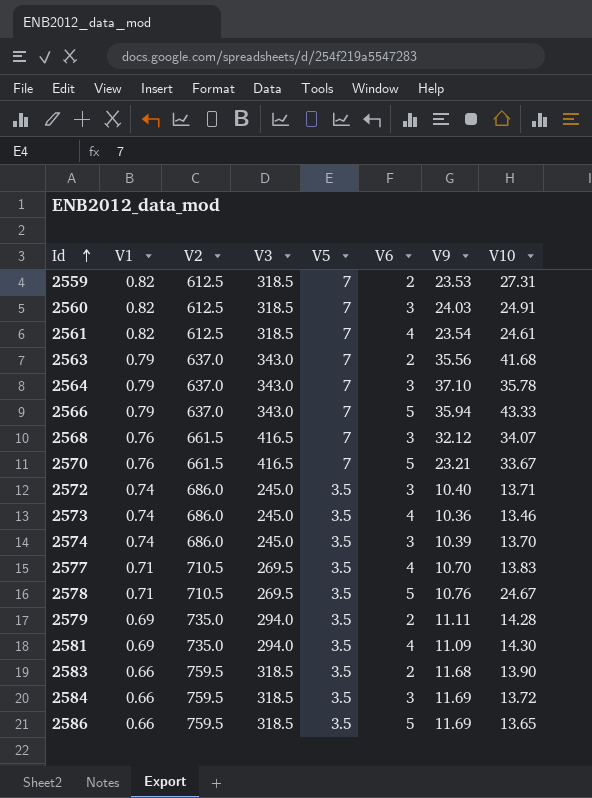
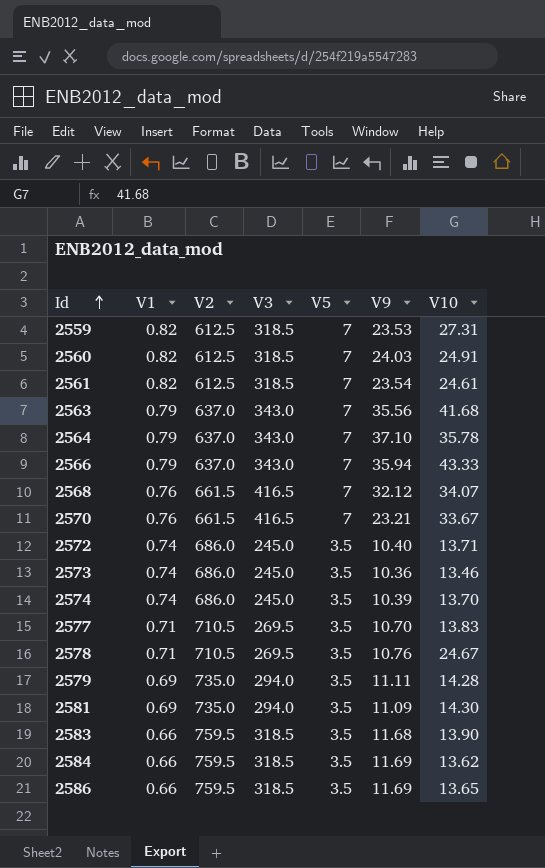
column V6 | position: 6 -> none
2584 | V10: 13.72 -> 13.62

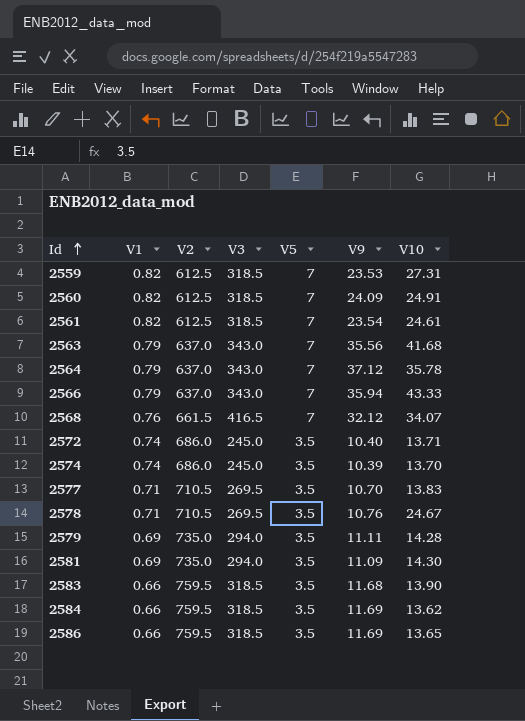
row 2570: 0.76 | 661.5 | 416.5 | 7 | 23.21 | 33.67 -> none
row 2573: 0.74 | 686.0 | 245.0 | 3.5 | 10.36 | 13.46 -> none
2560 | V9: 24.03 -> 24.09
2564 | V9: 37.10 -> 37.12

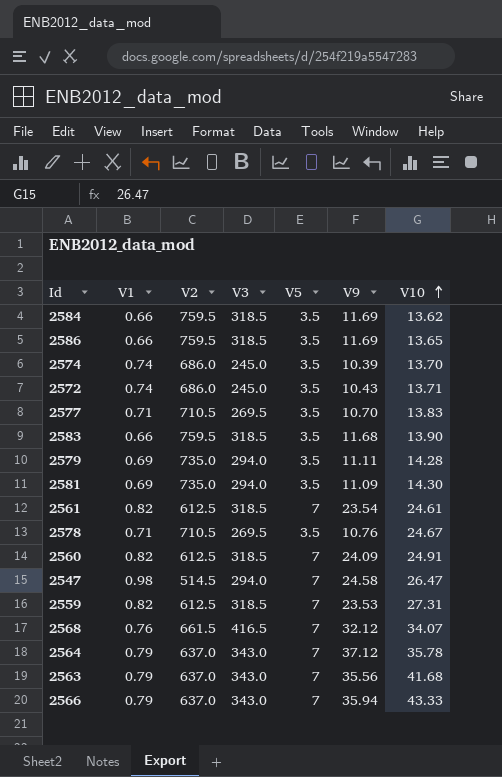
row order: Id ascending -> V10 ascending
2572 | V9: 10.40 -> 10.43
row 2547: none -> 0.98 | 514.5 | 294.0 | 7 | 24.58 | 26.47

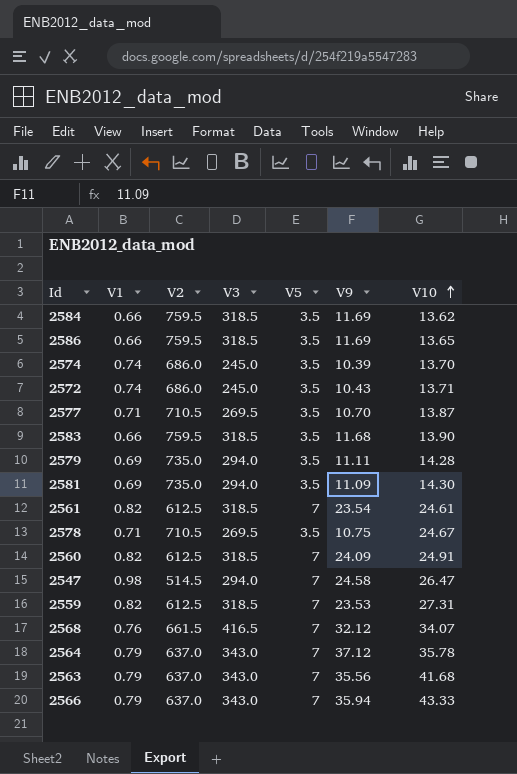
2577 | V10: 13.83 -> 13.87
2578 | V9: 10.76 -> 10.75

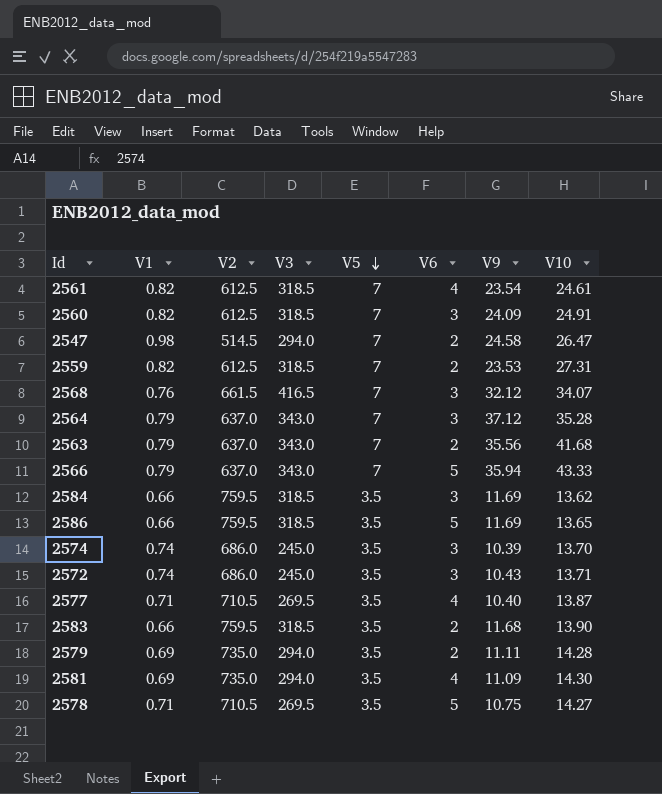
row order: V10 ascending -> V5 descending
column V6 | position: none -> 6
2564 | V10: 35.78 -> 35.28
2577 | V9: 10.70 -> 10.40
2578 | V10: 24.67 -> 14.27

